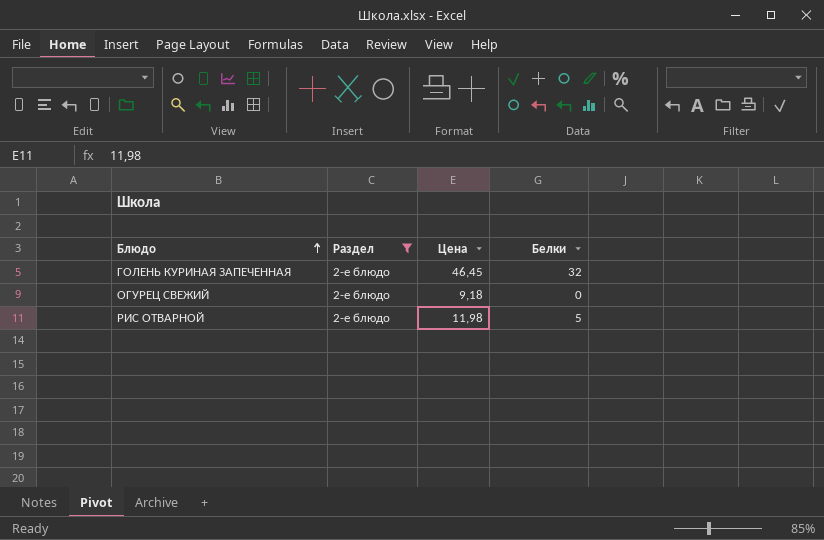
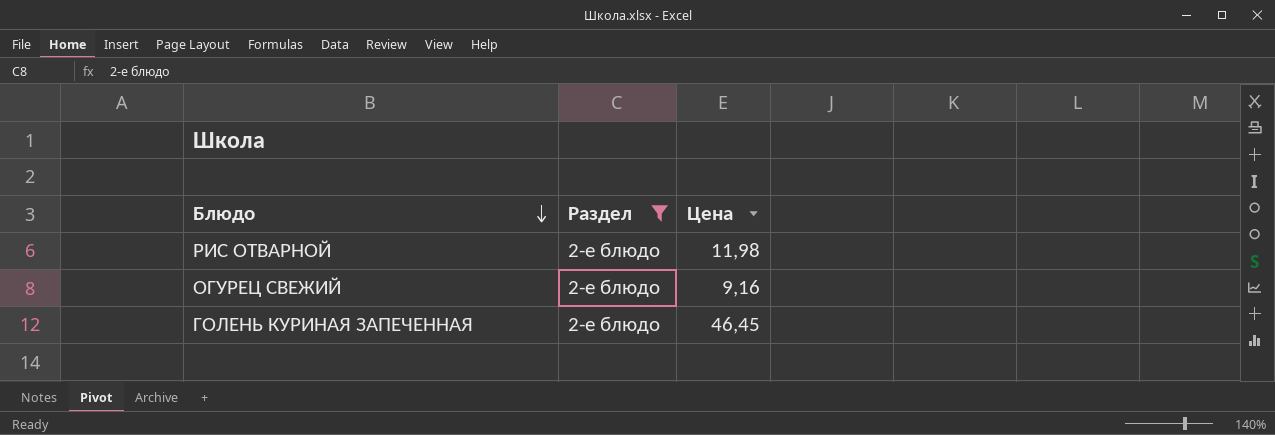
row order: Блюдо ascending -> Блюдо descending
column Белки | position: 4 -> none
ОГУРЕЦ СВЕЖИЙ | Цена: 9,18 -> 9,16

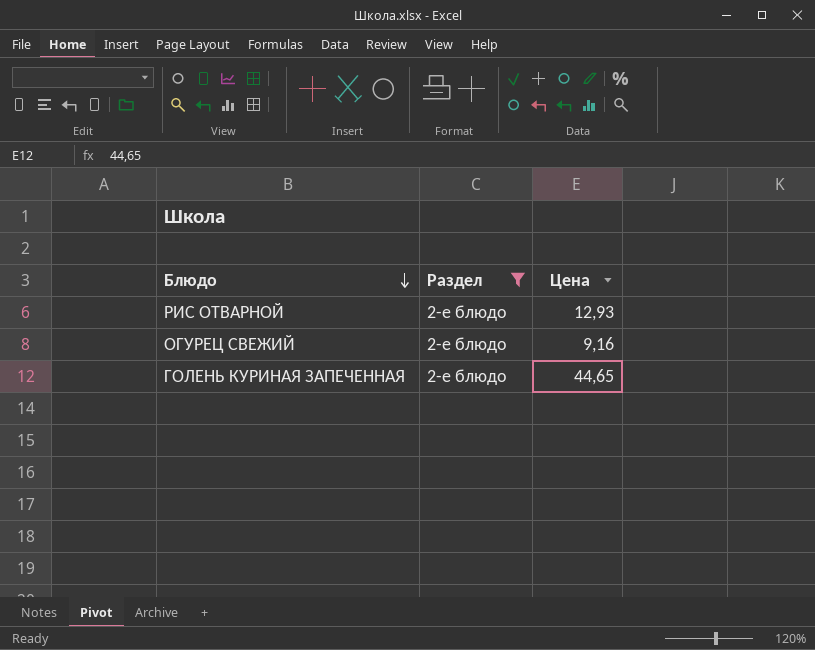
РИС ОТВАРНОЙ | Цена: 11,98 -> 12,93
ГОЛЕНЬ КУРИНАЯ ЗАПЕЧЕННАЯ | Цена: 46,45 -> 44,65

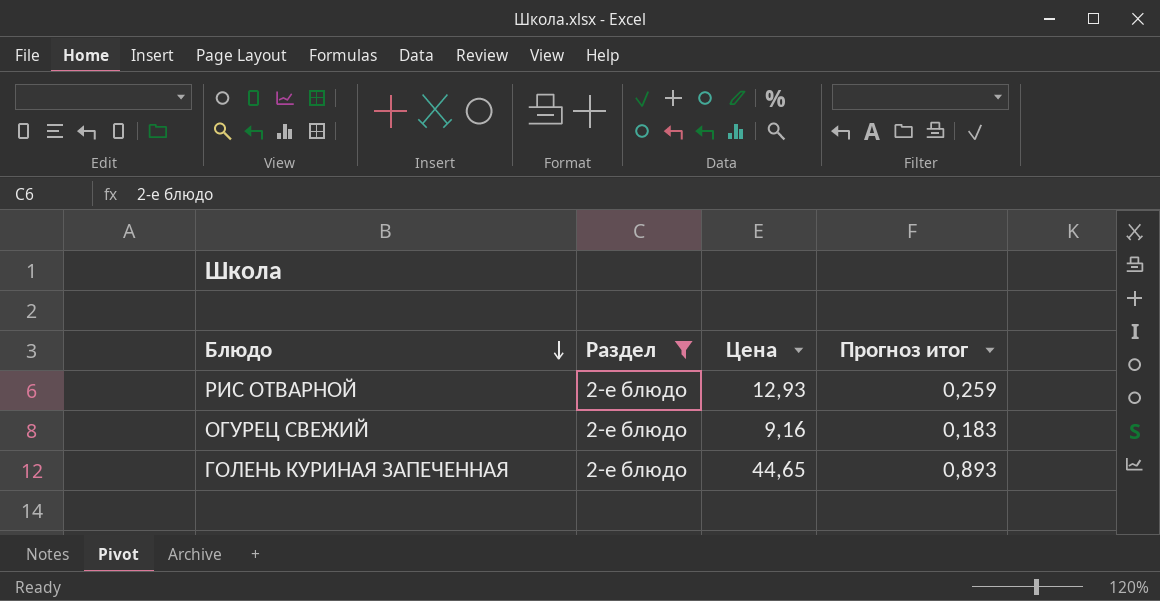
column Прогноз итог | formula: none -> [Цена] * 0,02

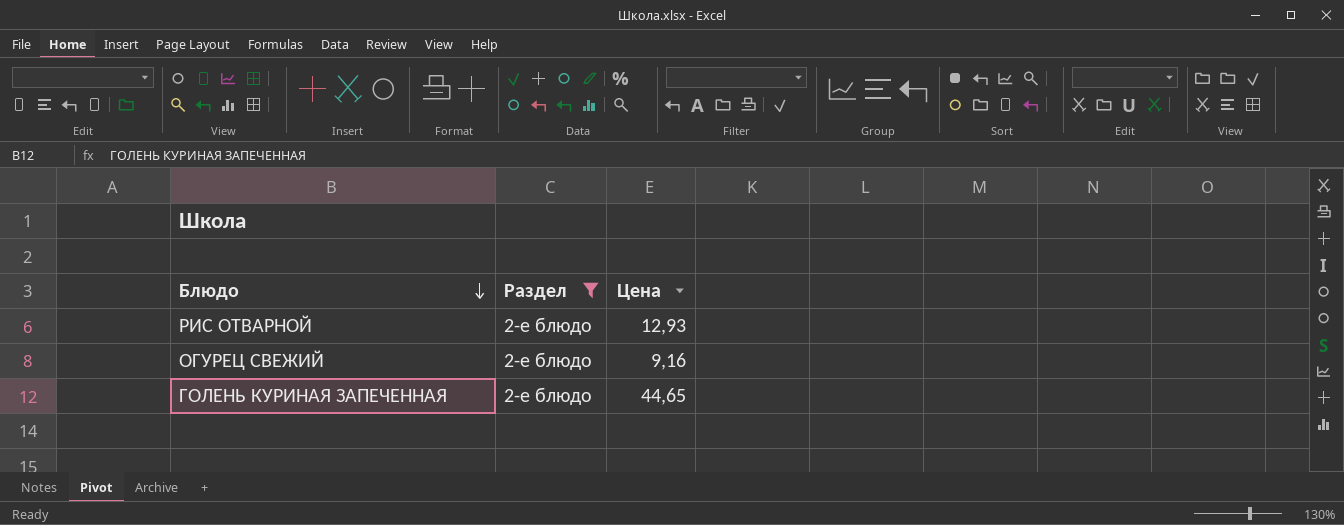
column Прогноз итог | formula: [Цена] * 0,02 -> none

